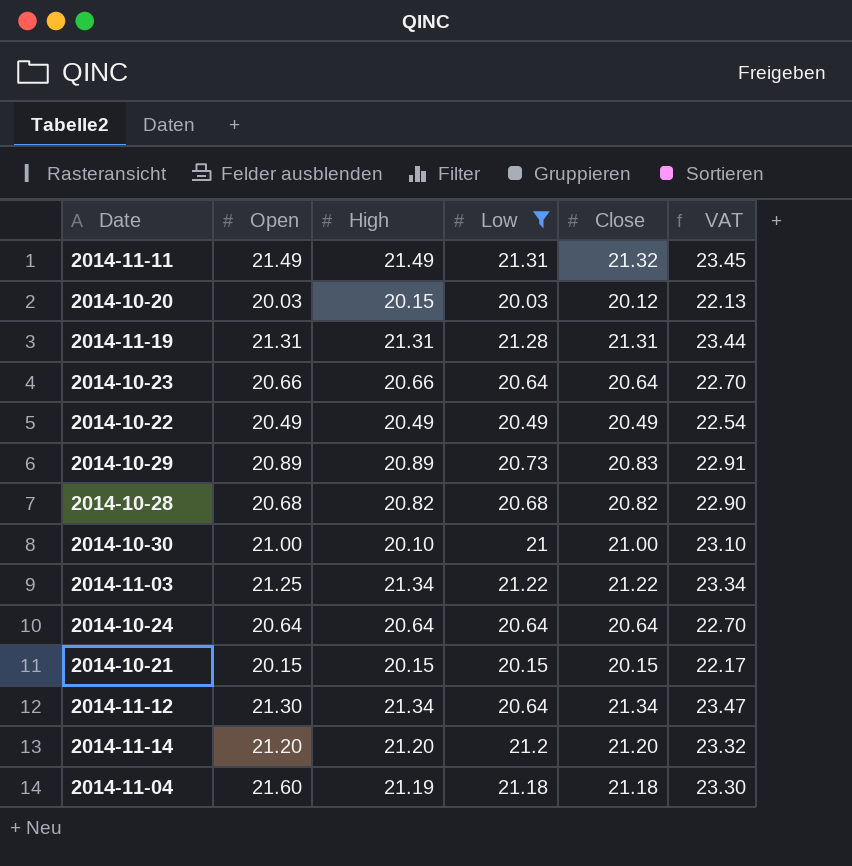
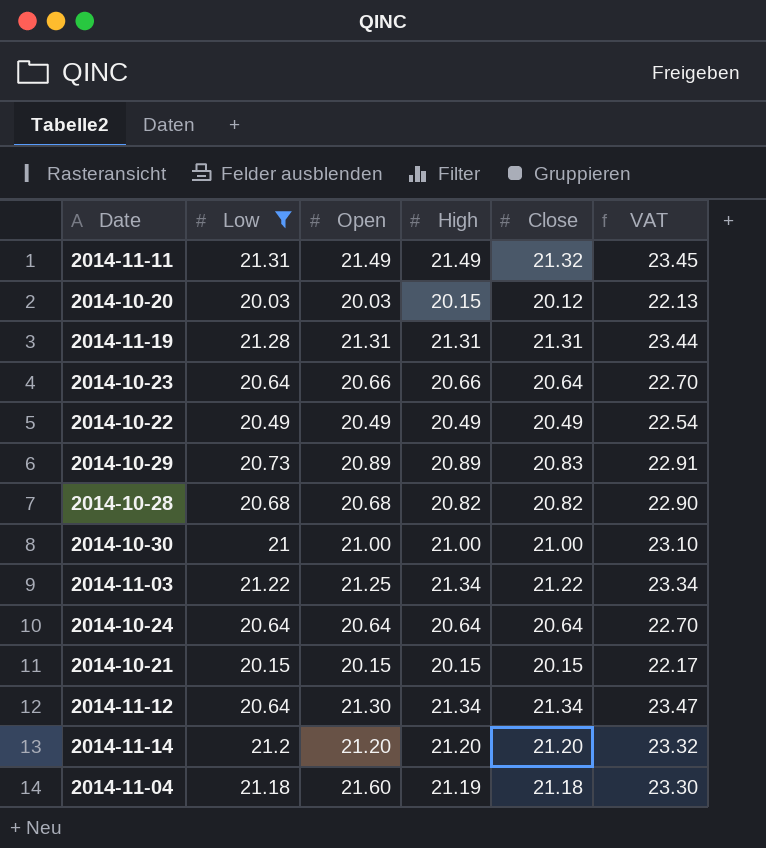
column Low | position: 4 -> 2
2014-10-30 | High: 20.10 -> 21.00

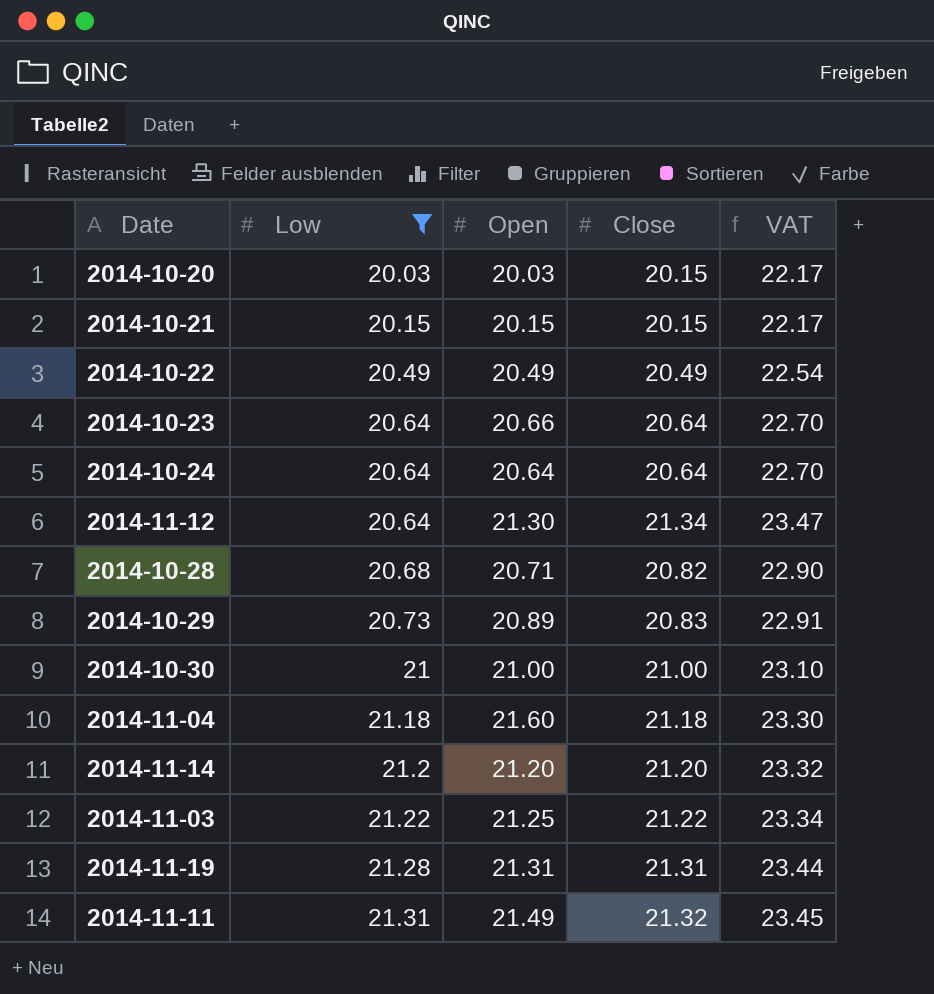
row order: none -> Low ascending
column High | position: 4 -> none
2014-10-20 | Close: 20.12 -> 20.15
2014-10-20 | VAT: 22.13 -> 22.17
2014-10-28 | Open: 20.68 -> 20.71

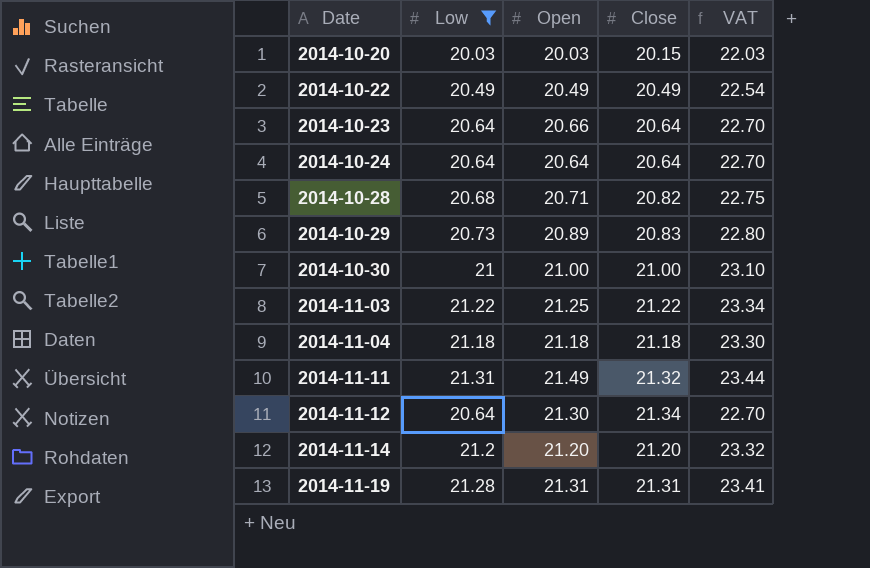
row order: Low ascending -> Date ascending
column VAT | formula: [Close] * 1.1 -> [Low] * 1.1
row 2014-10-21: 20.15 | 20.15 | 20.15 | 22.17 -> none
2014-11-04 | Open: 21.60 -> 21.18

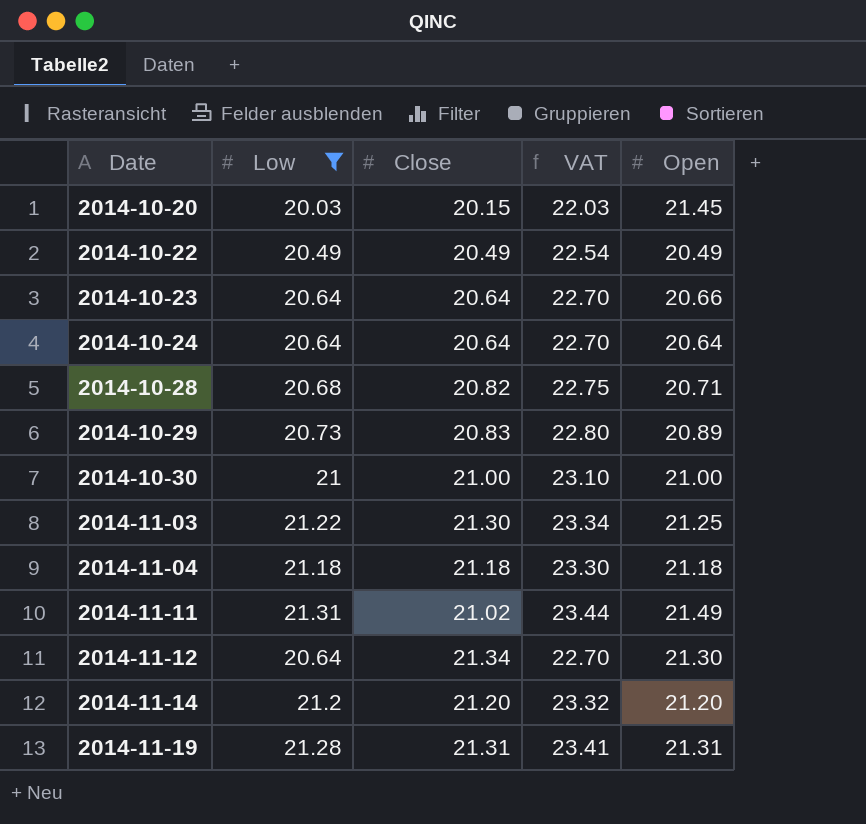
column Open | position: 3 -> 5
2014-10-20 | Open: 20.03 -> 21.45
2014-11-03 | Close: 21.22 -> 21.30
2014-11-11 | Close: 21.32 -> 21.02

